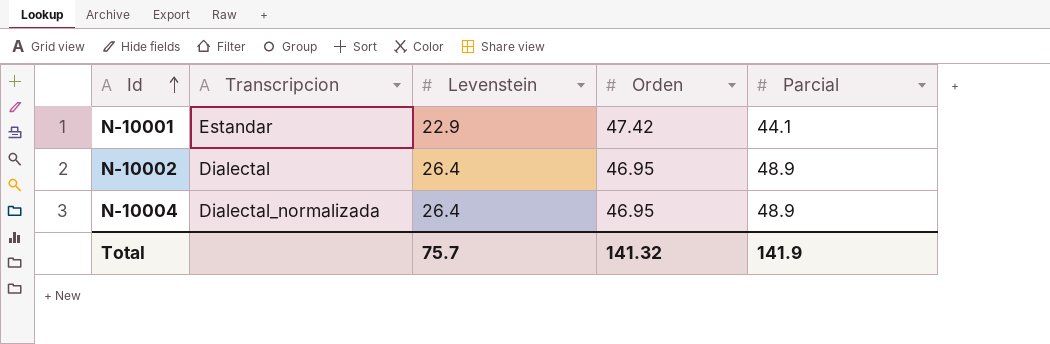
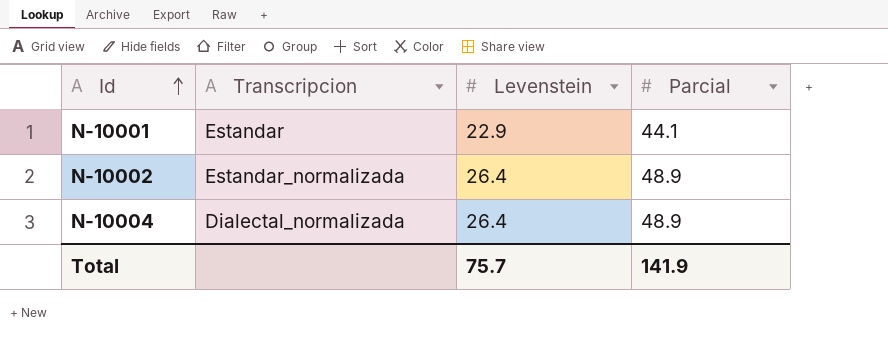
column Orden | position: 4 -> none
N-10002 | Transcripcion: Dialectal -> Estandar_normalizada

